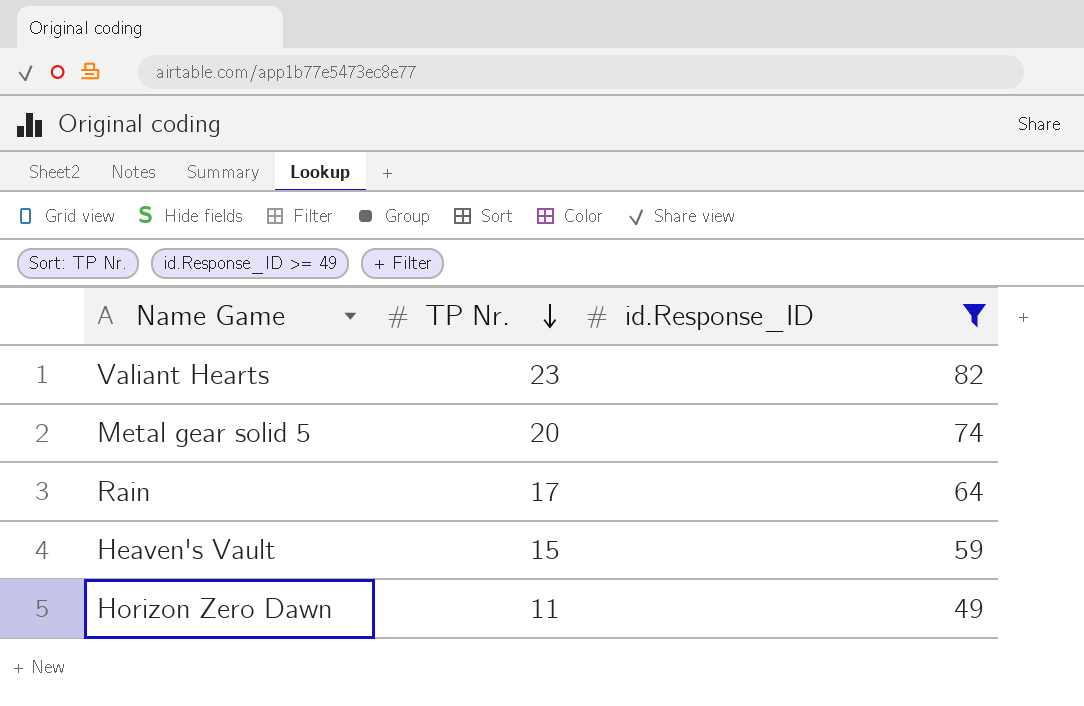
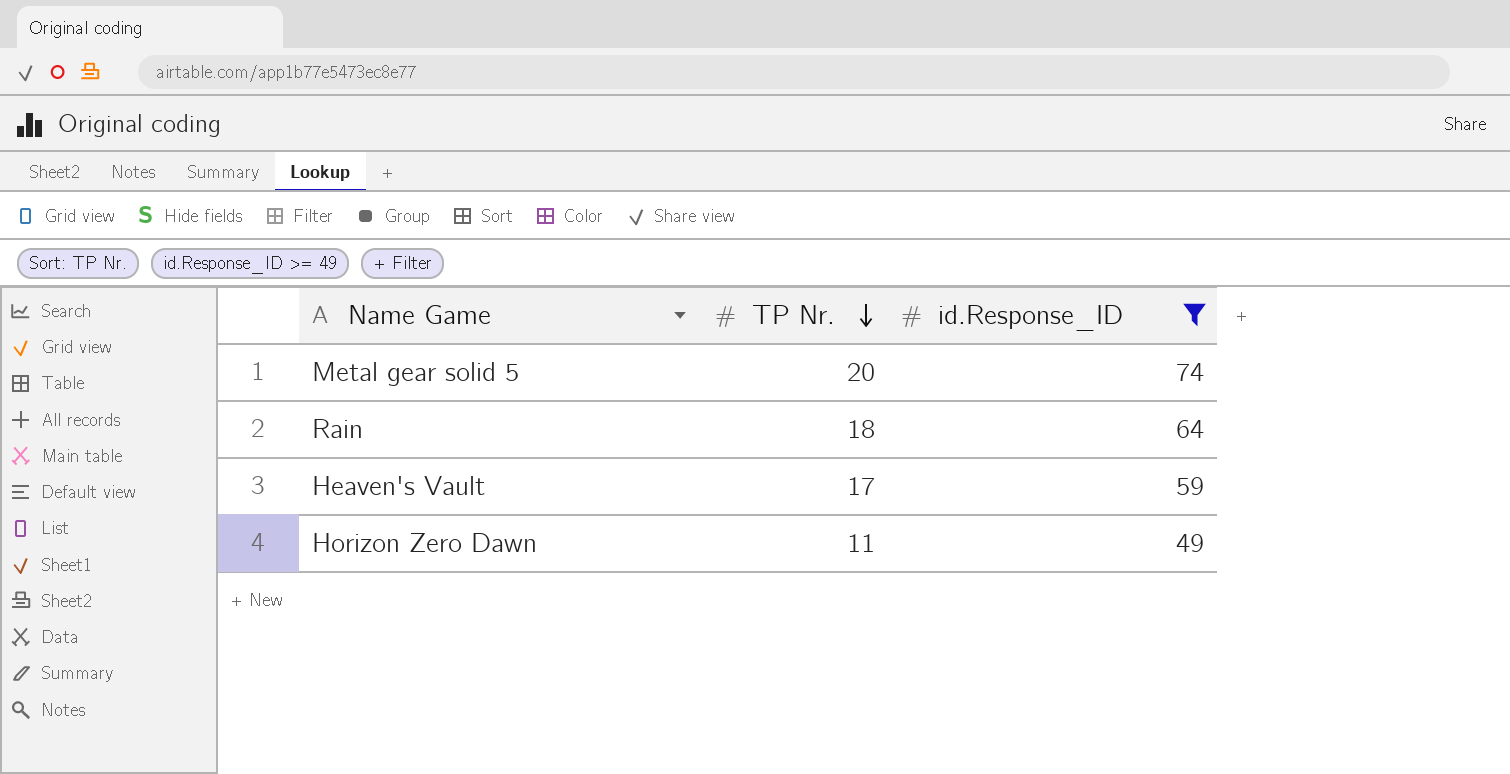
row Valiant Hearts: 23 | 82 -> none
Rain | TP Nr.: 17 -> 18
Heaven's Vault | TP Nr.: 15 -> 17

